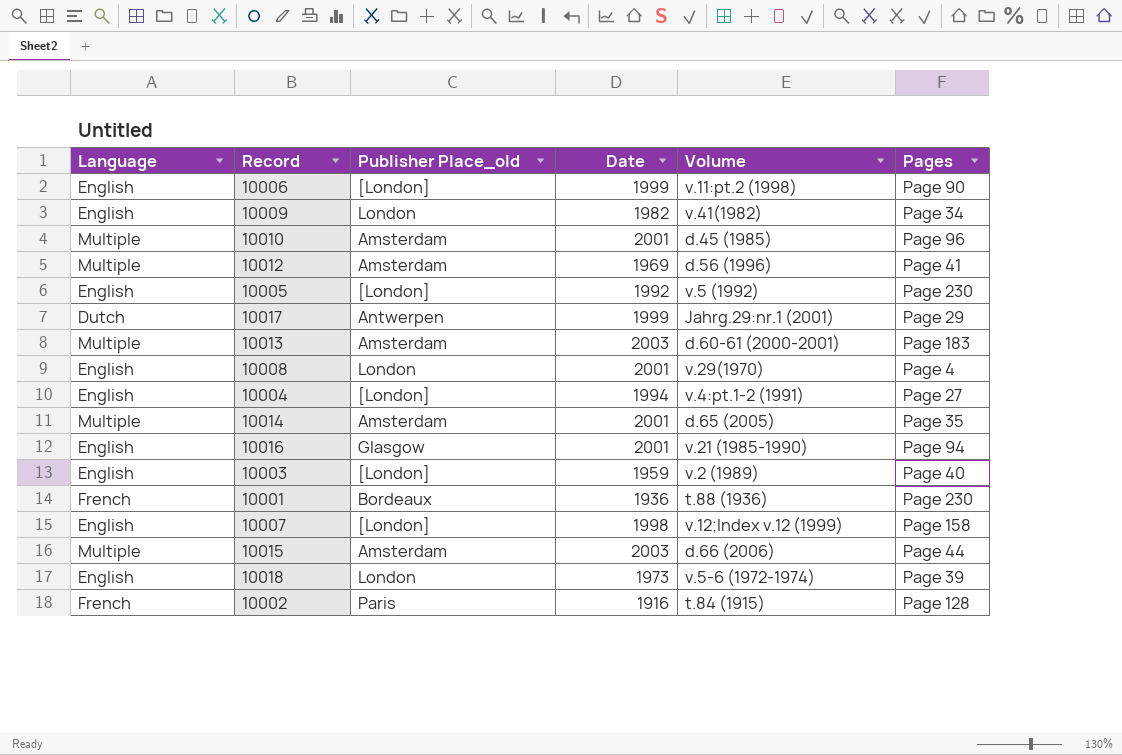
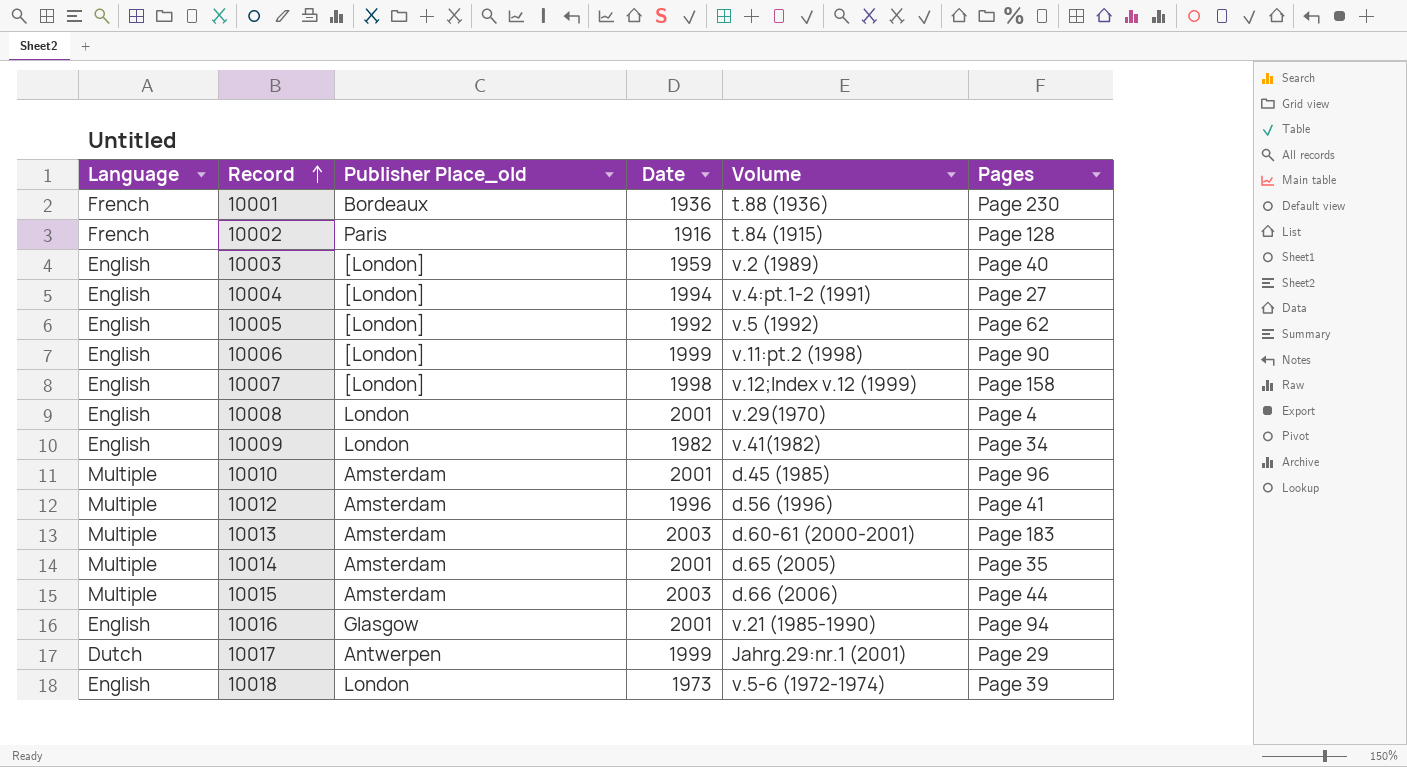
row order: none -> Record ascending
10005 | Pages: Page 230 -> Page 62
10012 | Date: 1969 -> 1996

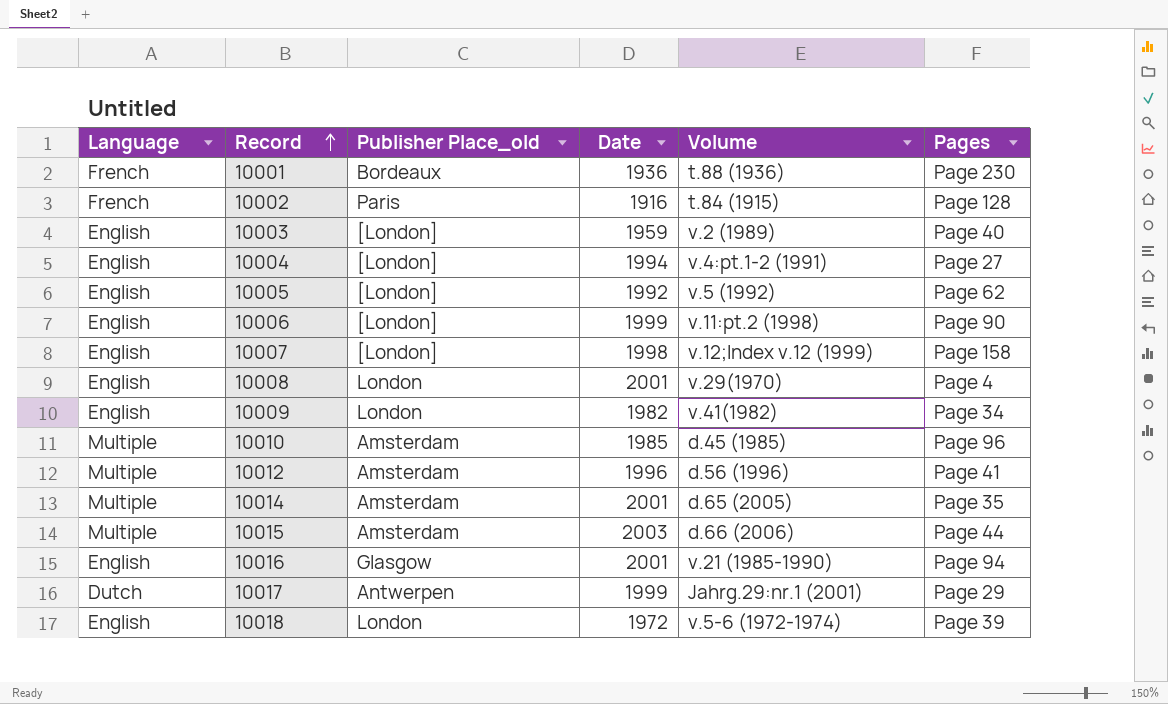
row 10013: Multiple | Amsterdam | 2003 | d.60-61 (2000-2001) | Page 183 -> none
10010 | Date: 2001 -> 1985
10018 | Date: 1973 -> 1972

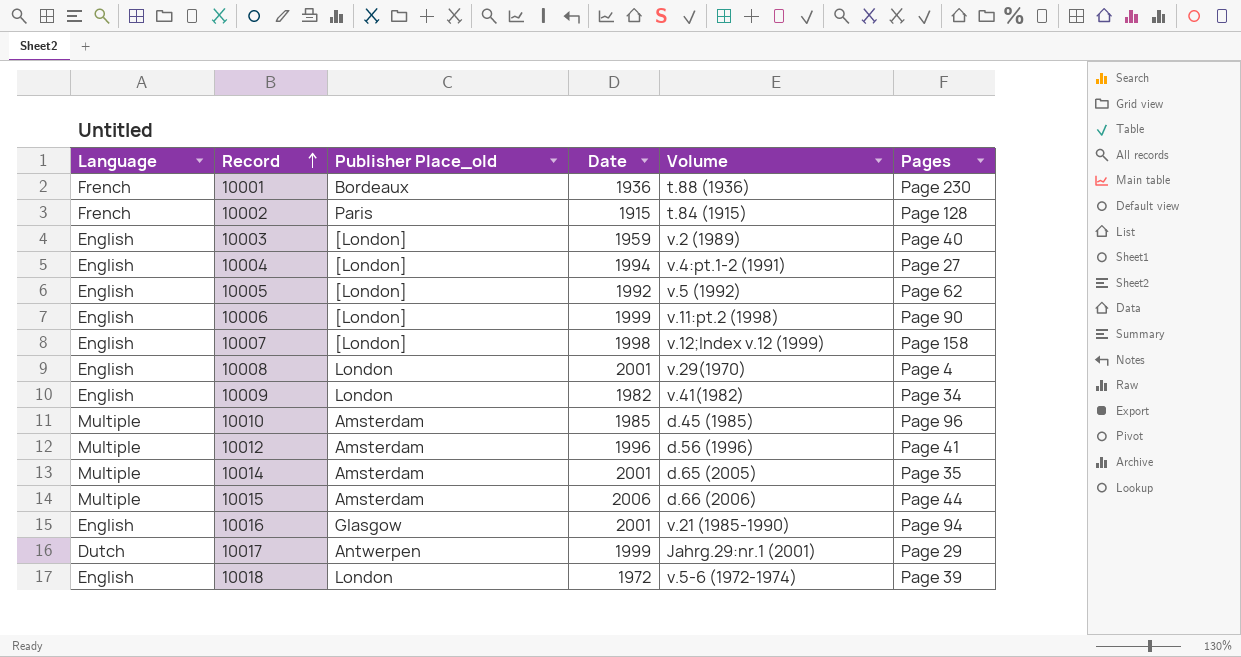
10002 | Date: 1916 -> 1915
10015 | Date: 2003 -> 2006

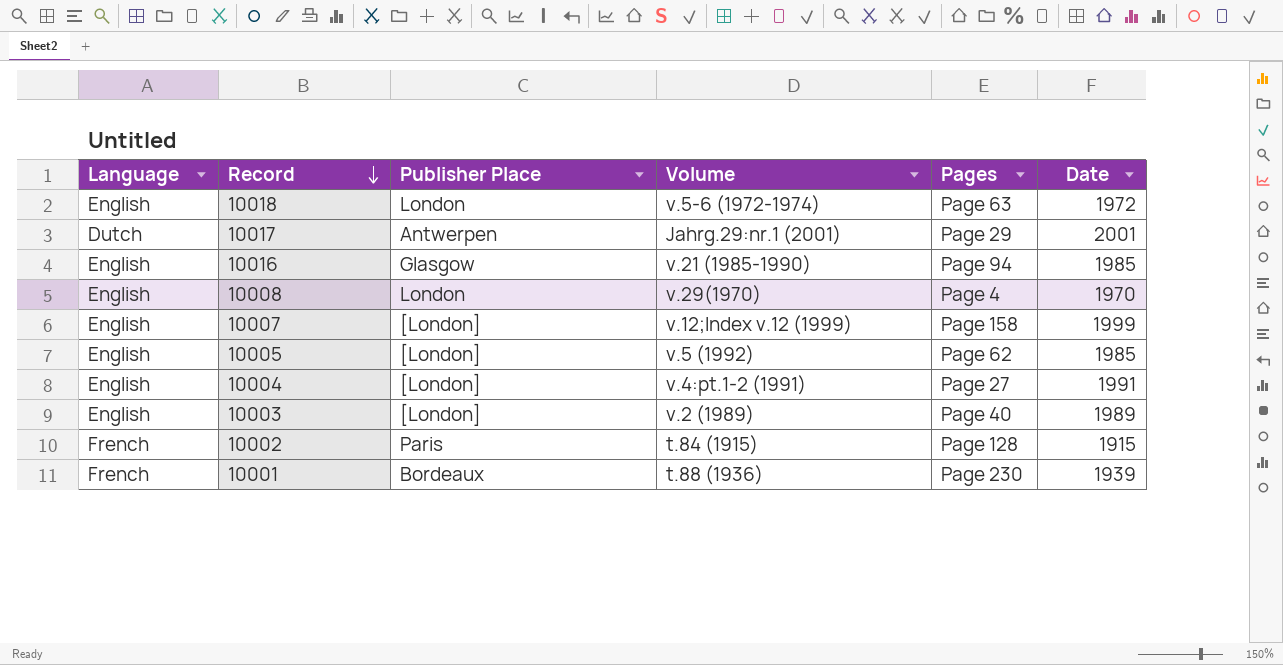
row order: Record ascending -> Record descending
column name: Publisher Place_old -> Publisher Place
column Date | position: 4 -> 6
row 10006: English | [London] | 1999 | v.11:pt.2 (1998) | Page 90 -> none
row 10009: English | London | 1982 | v.41(1982) | Page 34 -> none
row 10010: Multiple | Amsterdam | 1985 | d.45 (1985) | Page 96 -> none
row 10012: Multiple | Amsterdam | 1996 | d.56 (1996) | Page 41 -> none
row 10014: Multiple | Amsterdam | 2001 | d.65 (2005) | Page 35 -> none
row 10015: Multiple | Amsterdam | 2006 | d.66 (2006) | Page 44 -> none
10018 | Pages: Page 39 -> Page 63
10017 | Date: 1999 -> 2001
10016 | Date: 2001 -> 1985
10008 | Date: 2001 -> 1970
10007 | Date: 1998 -> 1999
10005 | Date: 1992 -> 1985
10004 | Date: 1994 -> 1991
10003 | Date: 1959 -> 1989
10001 | Date: 1936 -> 1939

